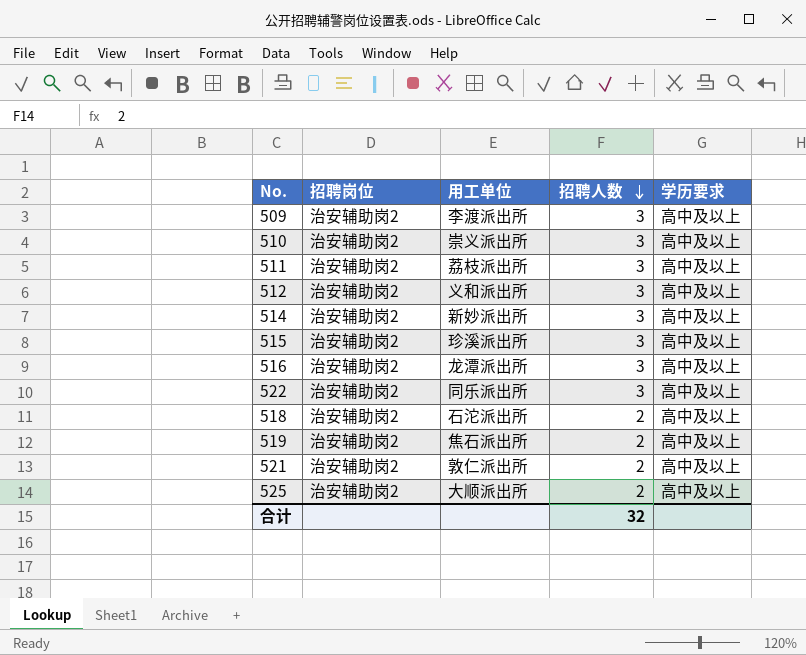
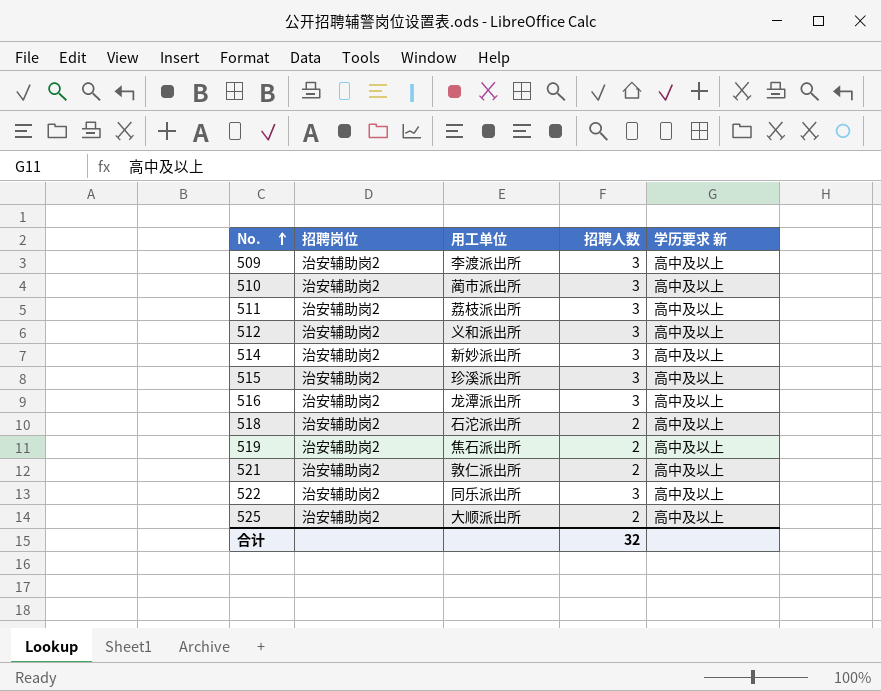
row order: 招聘人数 descending -> No. ascending
column name: 学历要求 -> 学历要求 新
510 | 用工单位: 崇义派出所 -> 蔺市派出所

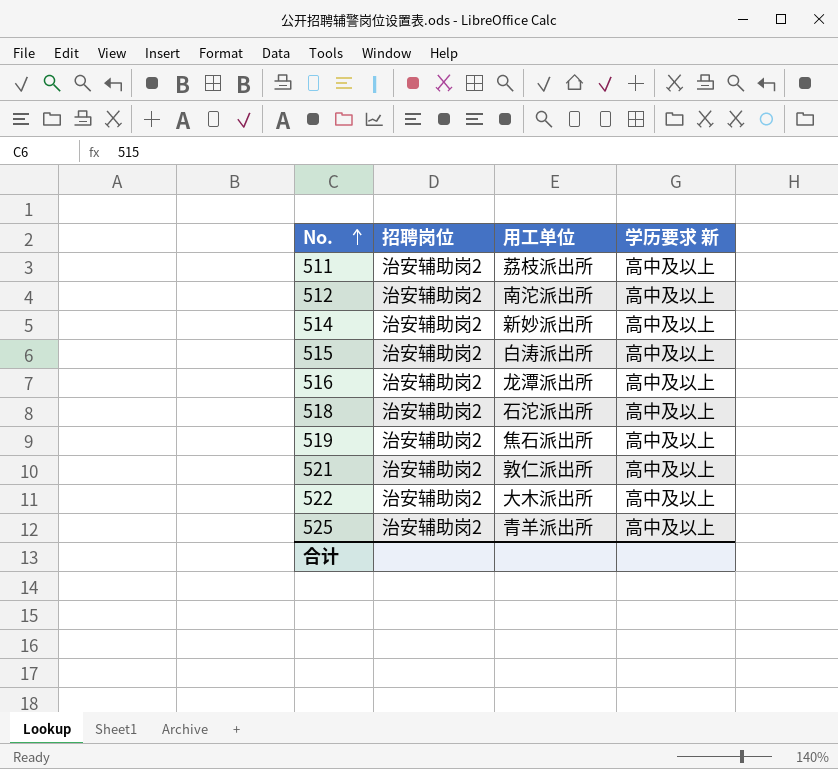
column 招聘人数 | position: 4 -> none
row 509: 治安辅助岗2 | 李渡派出所 | 3 | 高中及以上 -> none
row 510: 治安辅助岗2 | 蔺市派出所 | 3 | 高中及以上 -> none
512 | 用工单位: 义和派出所 -> 南沱派出所
515 | 用工单位: 珍溪派出所 -> 白涛派出所
522 | 用工单位: 同乐派出所 -> 大木派出所
525 | 用工单位: 大顺派出所 -> 青羊派出所

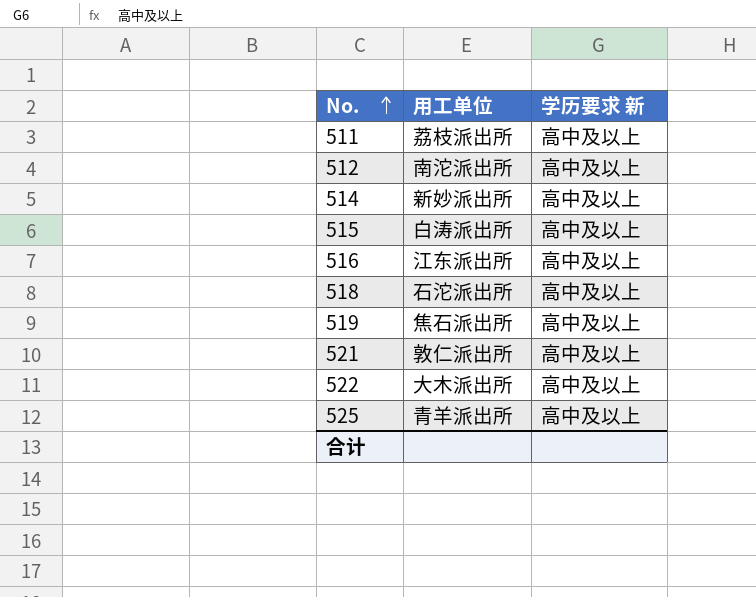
column 招聘岗位 | position: 2 -> none
516 | 用工单位: 龙潭派出所 -> 江东派出所

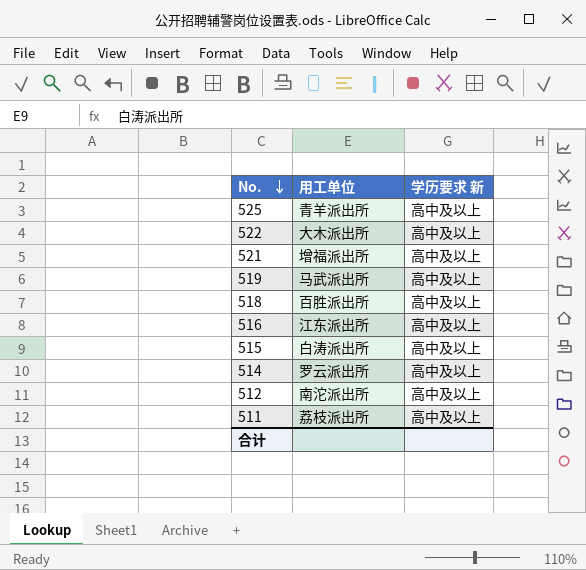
row order: No. ascending -> No. descending
521 | 用工单位: 敦仁派出所 -> 增福派出所
519 | 用工单位: 焦石派出所 -> 马武派出所
518 | 用工单位: 石沱派出所 -> 百胜派出所
514 | 用工单位: 新妙派出所 -> 罗云派出所

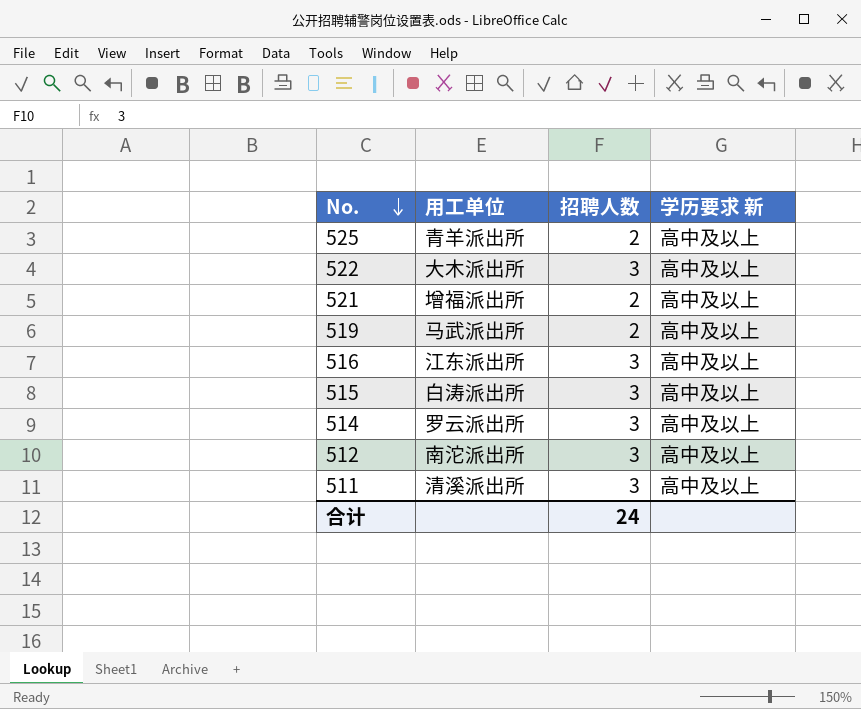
column 招聘人数 | position: none -> 3
row 518: 百胜派出所 | 高中及以上 -> none
511 | 用工单位: 荔枝派出所 -> 清溪派出所

